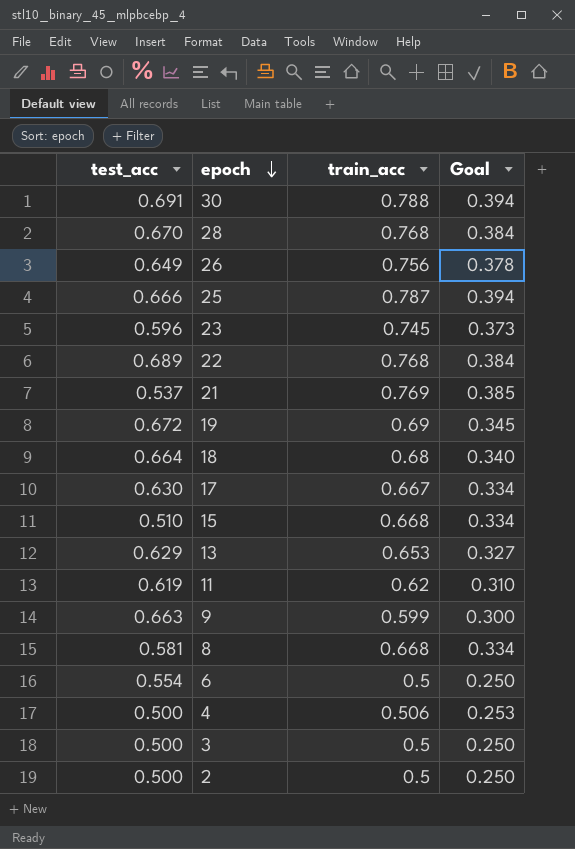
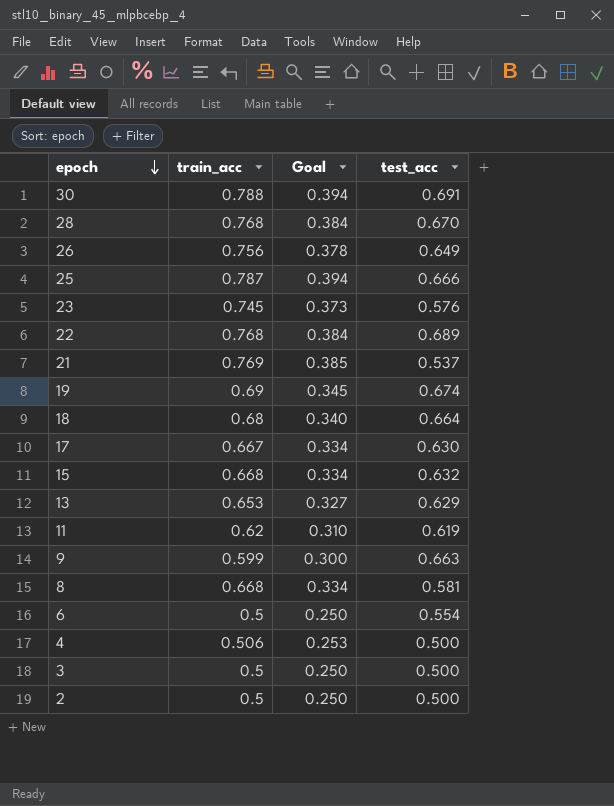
column test_acc | position: 1 -> 4
23 | test_acc: 0.596 -> 0.576
19 | test_acc: 0.672 -> 0.674
15 | test_acc: 0.510 -> 0.632

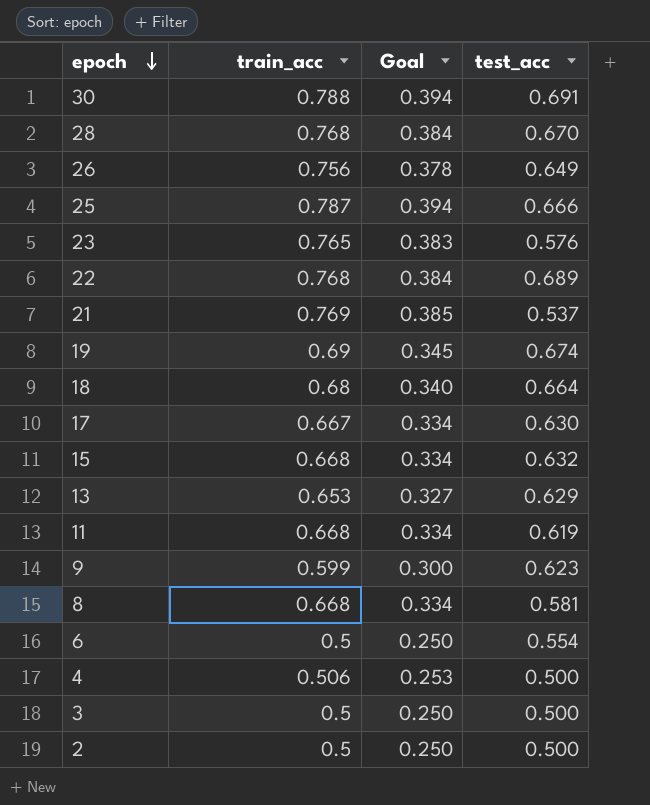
23 | train_acc: 0.745 -> 0.765
23 | Goal: 0.373 -> 0.383
11 | train_acc: 0.62 -> 0.668
11 | Goal: 0.310 -> 0.334
9 | test_acc: 0.663 -> 0.623

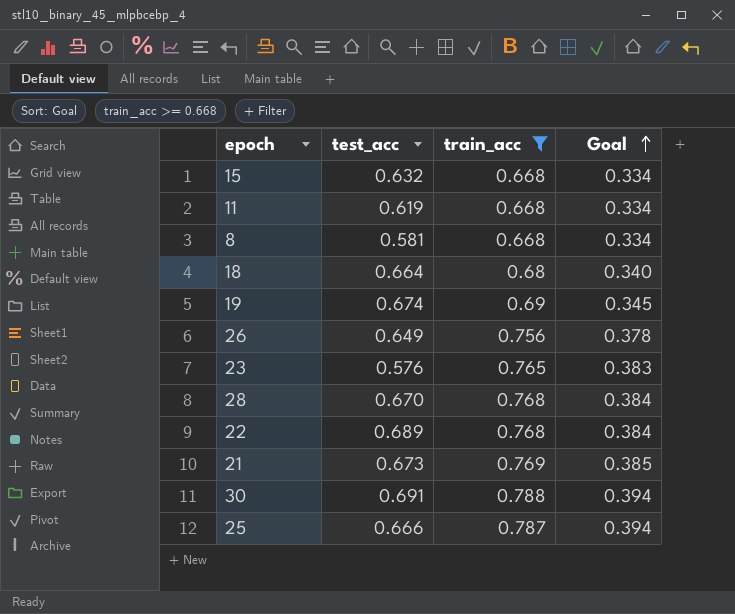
filter: none -> train_acc >= 0.668
row order: epoch descending -> Goal ascending
column test_acc | position: 4 -> 2
21 | test_acc: 0.537 -> 0.673

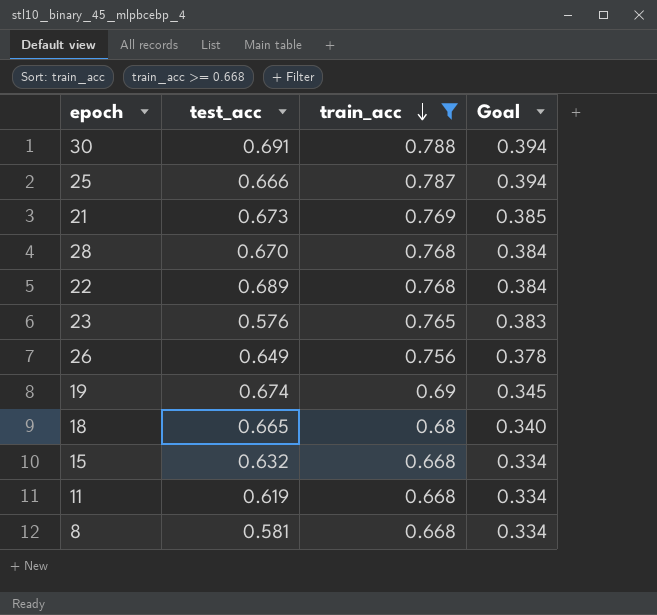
row order: Goal ascending -> train_acc descending
18 | test_acc: 0.664 -> 0.665

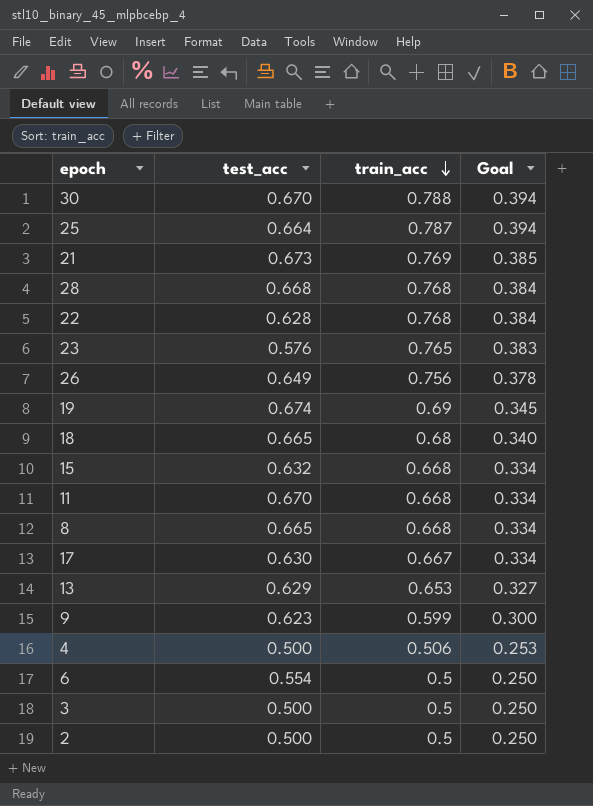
filter: train_acc >= 0.668 -> none
30 | test_acc: 0.691 -> 0.670
25 | test_acc: 0.666 -> 0.664
28 | test_acc: 0.670 -> 0.668
22 | test_acc: 0.689 -> 0.628
11 | test_acc: 0.619 -> 0.670
8 | test_acc: 0.581 -> 0.665

